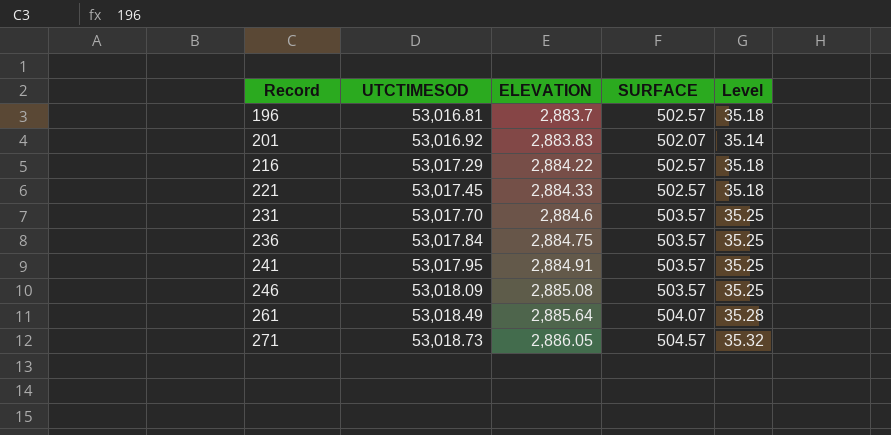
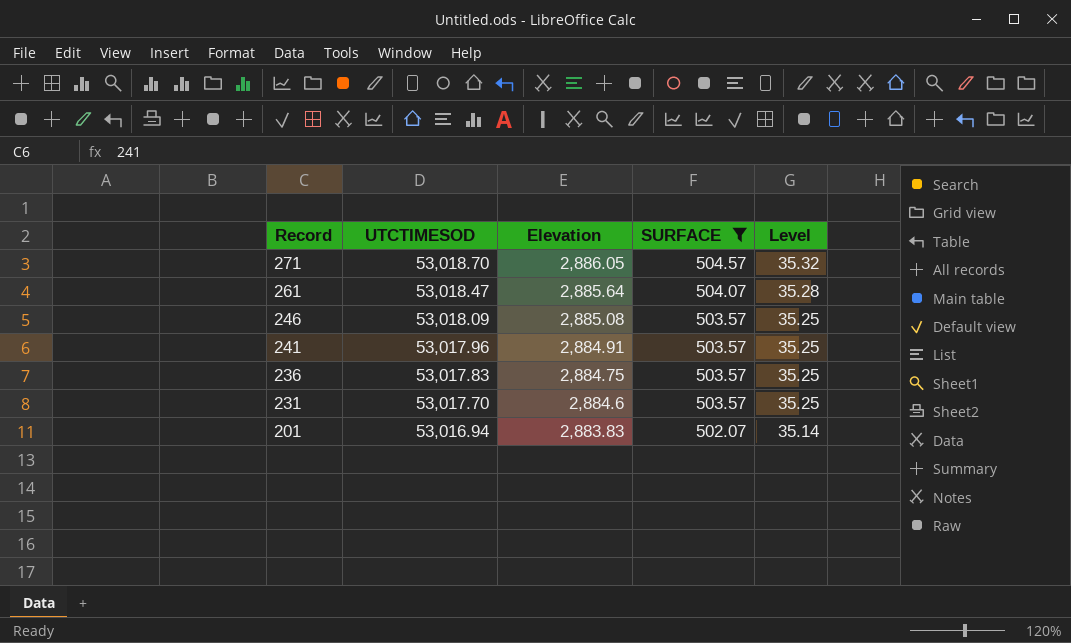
filter: none -> SURFACE != 502.57
row order: Record ascending -> Record descending
column name: ELEVATION -> Elevation
271 | UTCTIMESOD: 53,018.73 -> 53,018.70
261 | UTCTIMESOD: 53,018.49 -> 53,018.47
241 | UTCTIMESOD: 53,017.95 -> 53,017.96
236 | UTCTIMESOD: 53,017.84 -> 53,017.83
201 | UTCTIMESOD: 53,016.92 -> 53,016.94

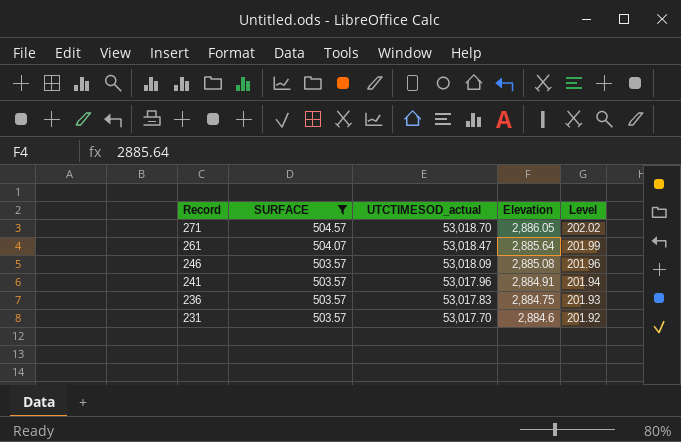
column SURFACE | position: 4 -> 2
column name: UTCTIMESOD -> UTCTIMESOD_actual
column Level | formula: [SURFACE] * 0.07 -> [Elevation] * 0.07
row 201: 53,016.94 | 2,883.83 | 502.07 | 35.14 -> none

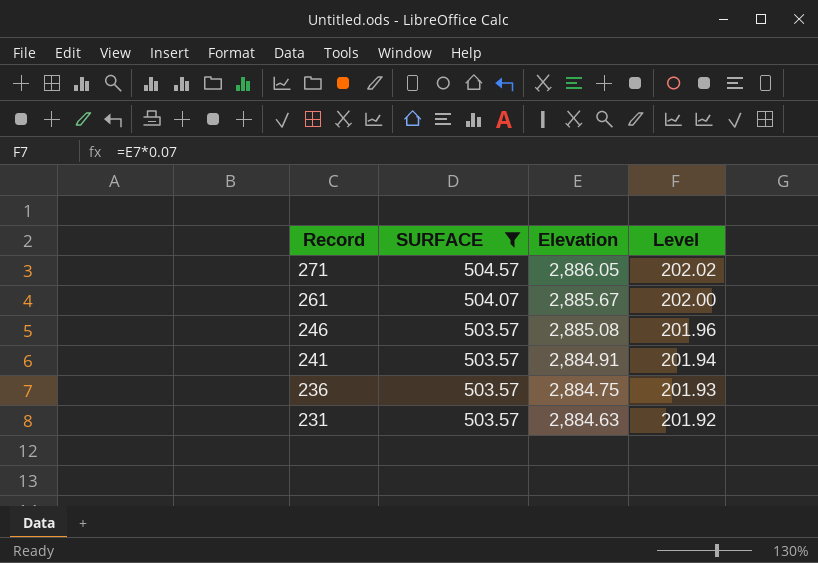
column UTCTIMESOD_actual | position: 3 -> none
261 | Elevation: 2,885.64 -> 2,885.67
261 | Level: 201.99 -> 202.00
231 | Elevation: 2,884.6 -> 2,884.63

